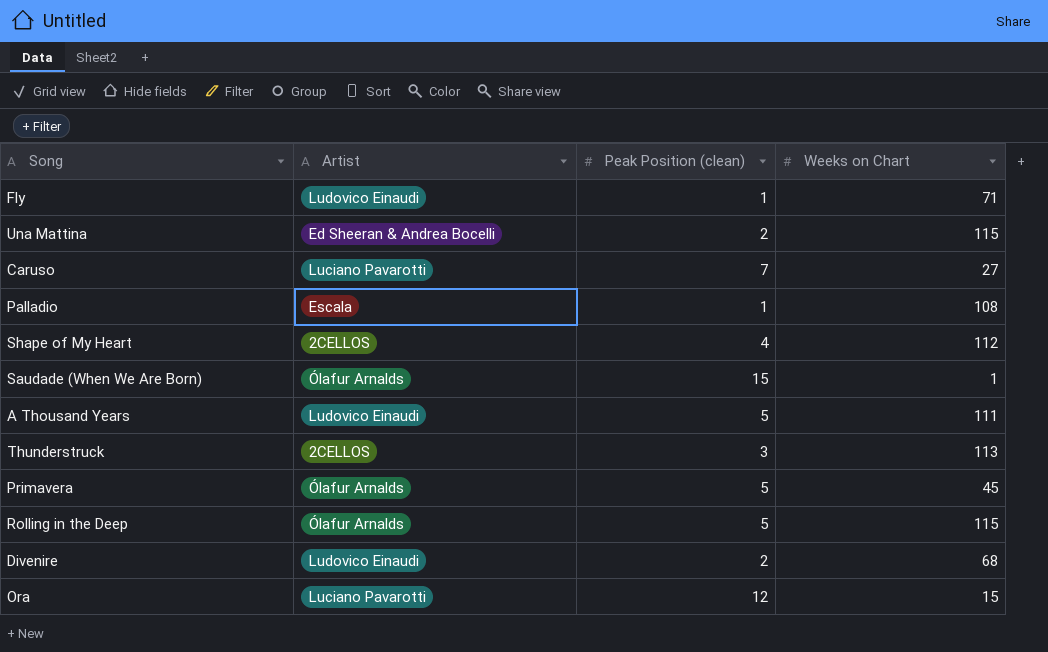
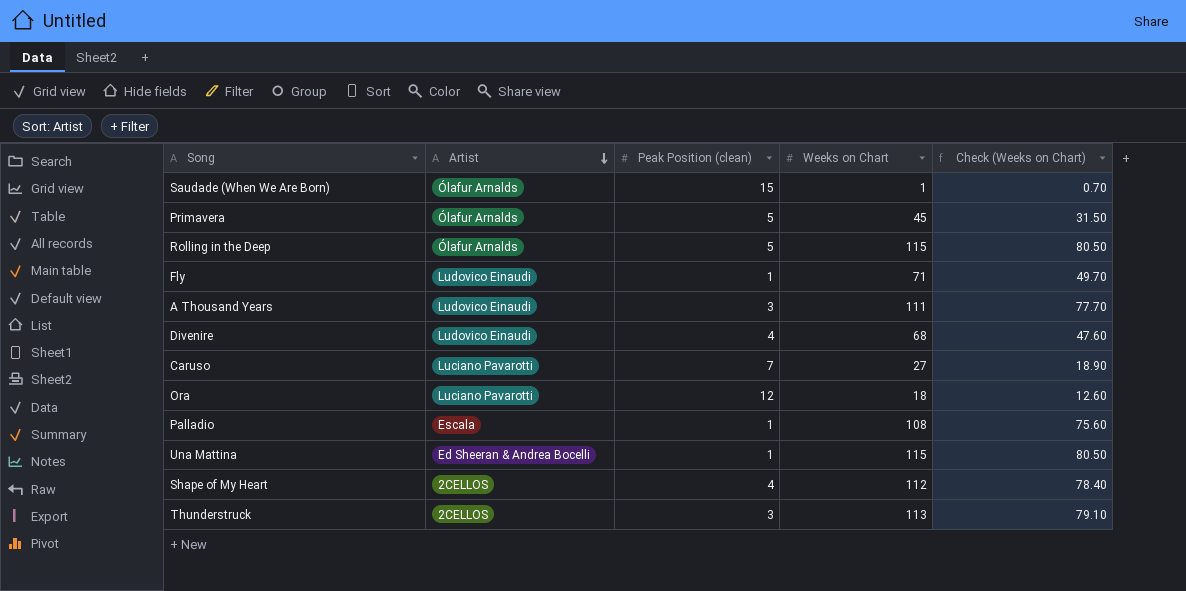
row order: none -> Artist descending
column Check (Weeks on Chart) | formula: none -> [Weeks on Chart] * 0.7
A Thousand Years | Peak Position (clean): 5 -> 3
Divenire | Peak Position (clean): 2 -> 4
Ora | Weeks on Chart: 15 -> 18
Una Mattina | Peak Position (clean): 2 -> 1

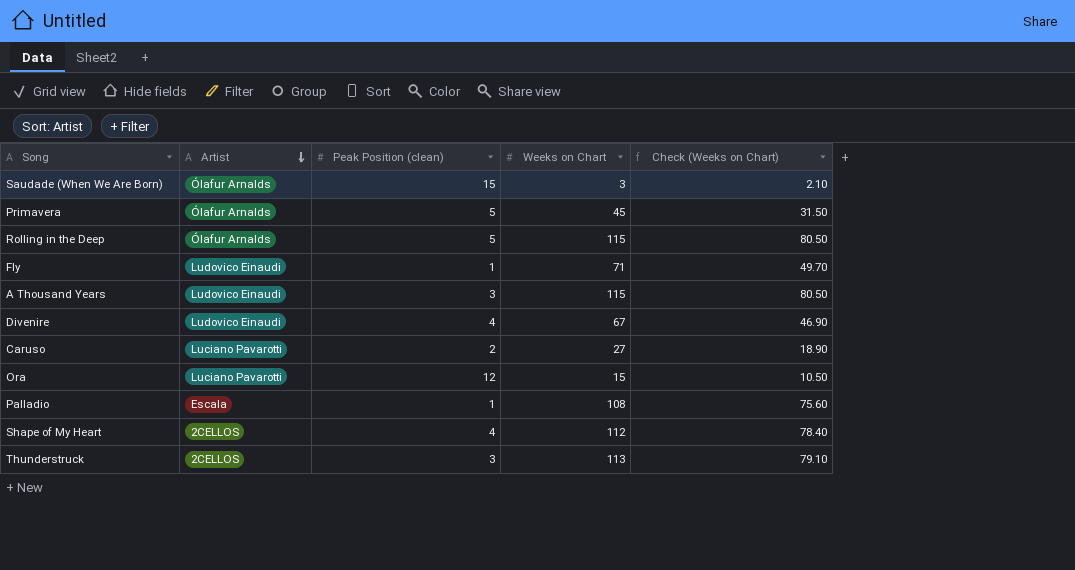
row Una Mattina: Ed Sheeran & Andrea Bocelli | 1 | 115 | 80.50 -> none
Saudade (When We Are Born) | Weeks on Chart: 1 -> 3
Saudade (When We Are Born) | Check (Weeks on Chart): 0.70 -> 2.10
A Thousand Years | Weeks on Chart: 111 -> 115
A Thousand Years | Check (Weeks on Chart): 77.70 -> 80.50
Divenire | Weeks on Chart: 68 -> 67
Divenire | Check (Weeks on Chart): 47.60 -> 46.90
Caruso | Peak Position (clean): 7 -> 2
Ora | Weeks on Chart: 18 -> 15
Ora | Check (Weeks on Chart): 12.60 -> 10.50

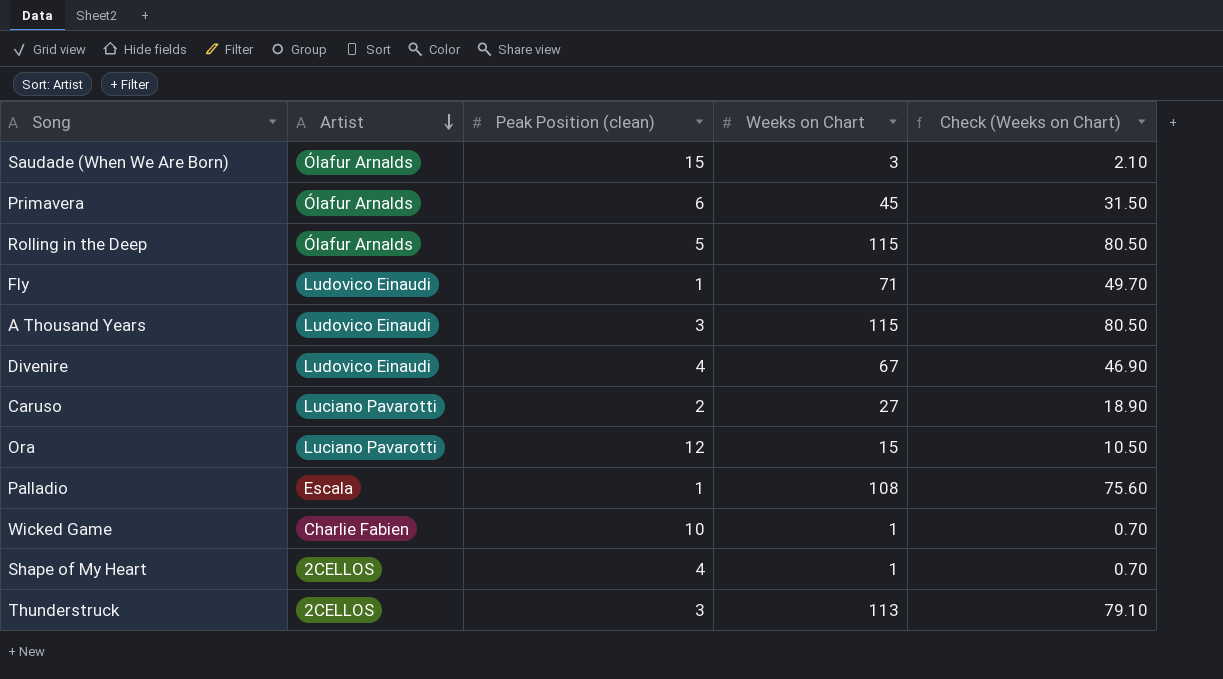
Primavera | Peak Position (clean): 5 -> 6
row Wicked Game: none -> Charlie Fabien | 10 | 1 | 0.70
Shape of My Heart | Weeks on Chart: 112 -> 1
Shape of My Heart | Check (Weeks on Chart): 78.40 -> 0.70

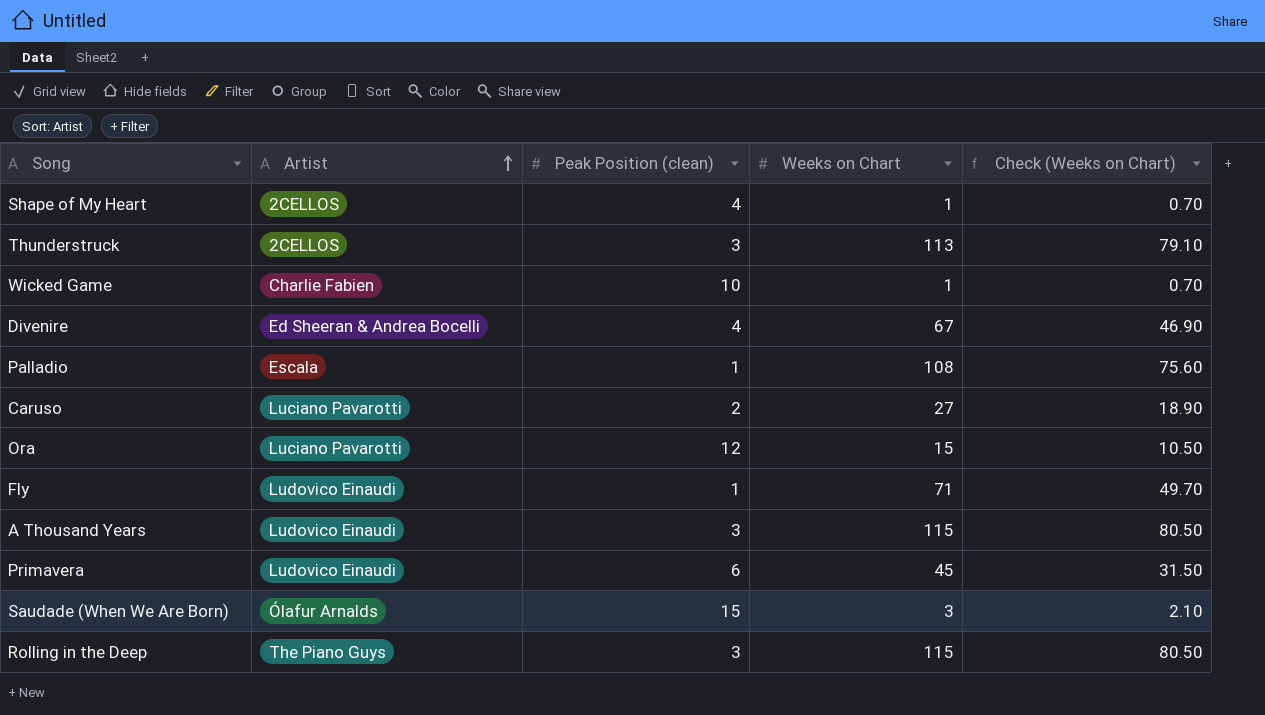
row order: Artist descending -> Artist ascending
Divenire | Artist: Ludovico Einaudi -> Ed Sheeran & Andrea Bocelli
Primavera | Artist: Ólafur Arnalds -> Ludovico Einaudi
Rolling in the Deep | Artist: Ólafur Arnalds -> The Piano Guys
Rolling in the Deep | Peak Position (clean): 5 -> 3

